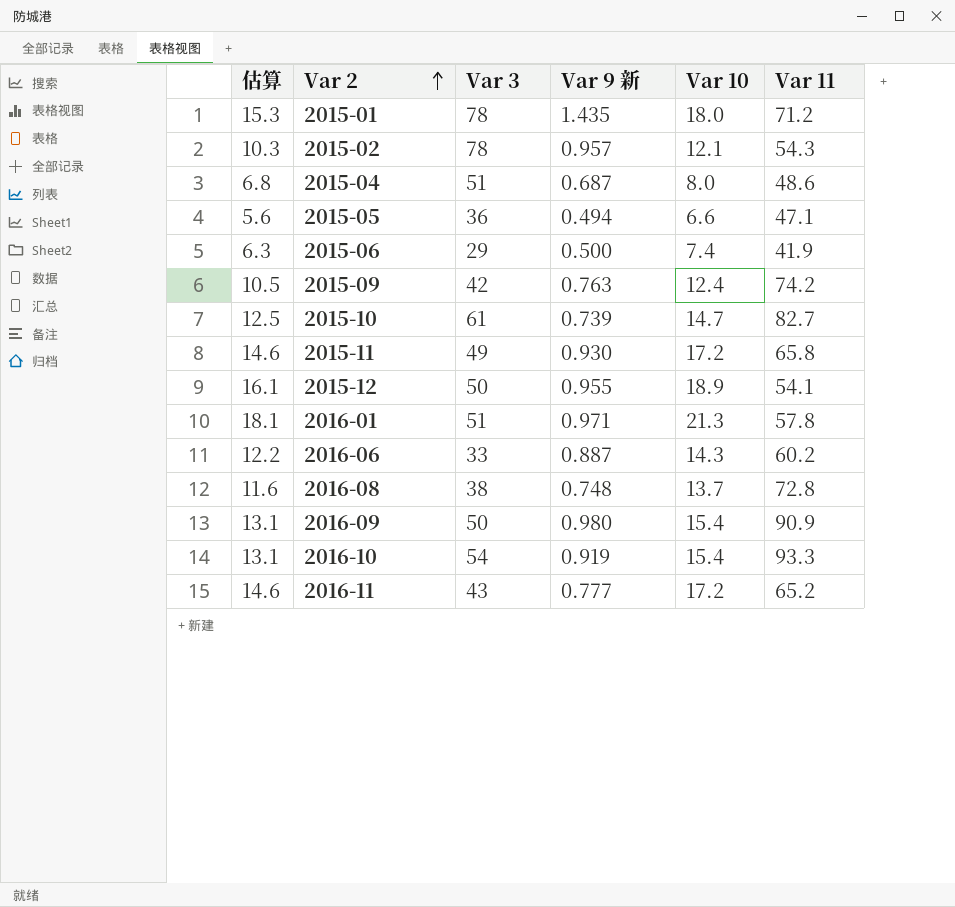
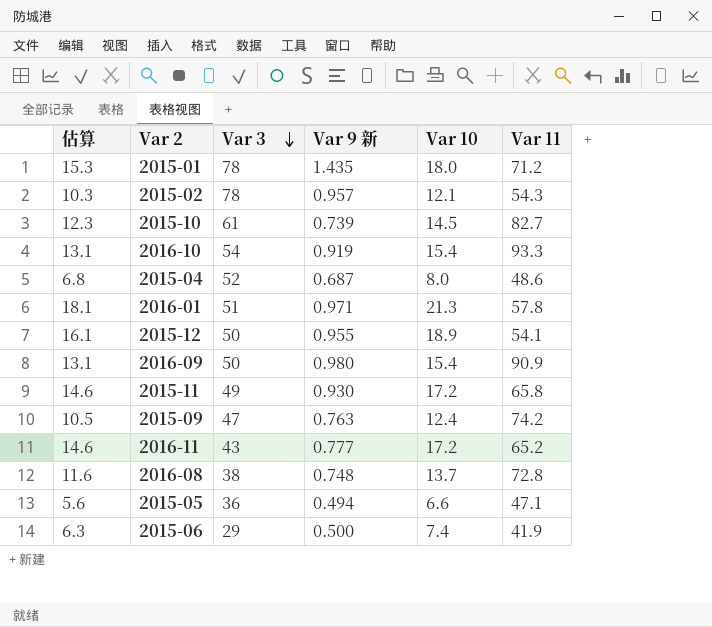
row order: Var 2 ascending -> Var 3 descending
row 2016-06: 12.2 | 33 | 0.887 | 14.3 | 60.2 -> none
2015-10 | 估算: 12.5 -> 12.3
2015-10 | Var 10: 14.7 -> 14.5
2015-04 | Var 3: 51 -> 52
2015-09 | Var 3: 42 -> 47

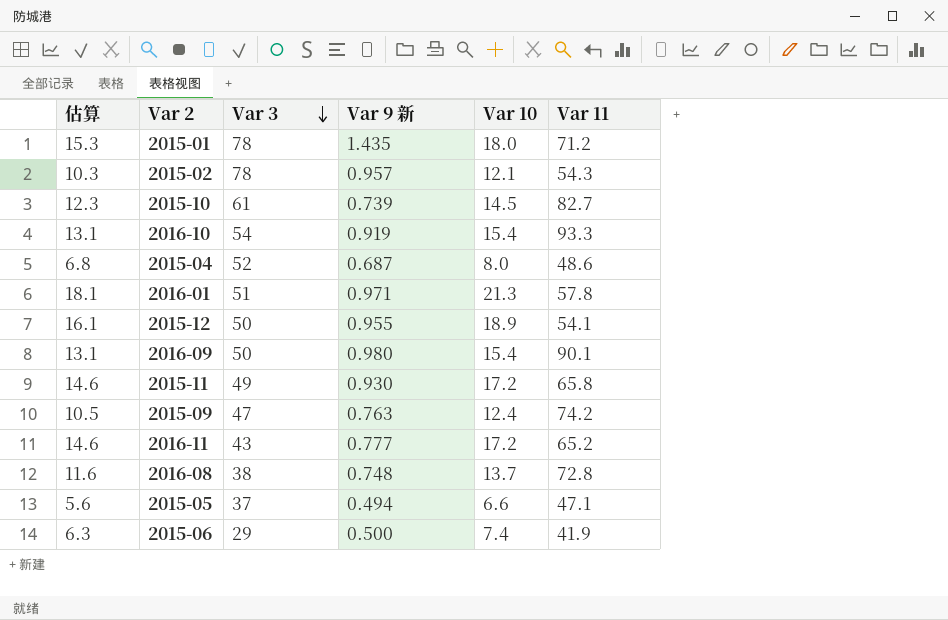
2016-09 | Var 11: 90.9 -> 90.1
2015-05 | Var 3: 36 -> 37

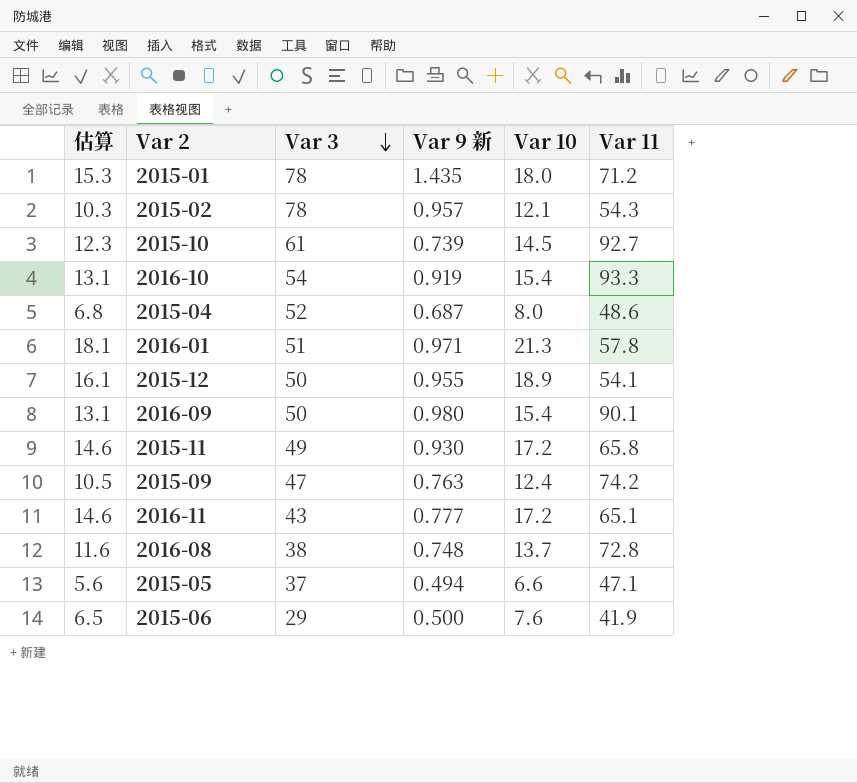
2015-10 | Var 11: 82.7 -> 92.7
2016-11 | Var 11: 65.2 -> 65.1
2015-06 | 估算: 6.3 -> 6.5
2015-06 | Var 10: 7.4 -> 7.6

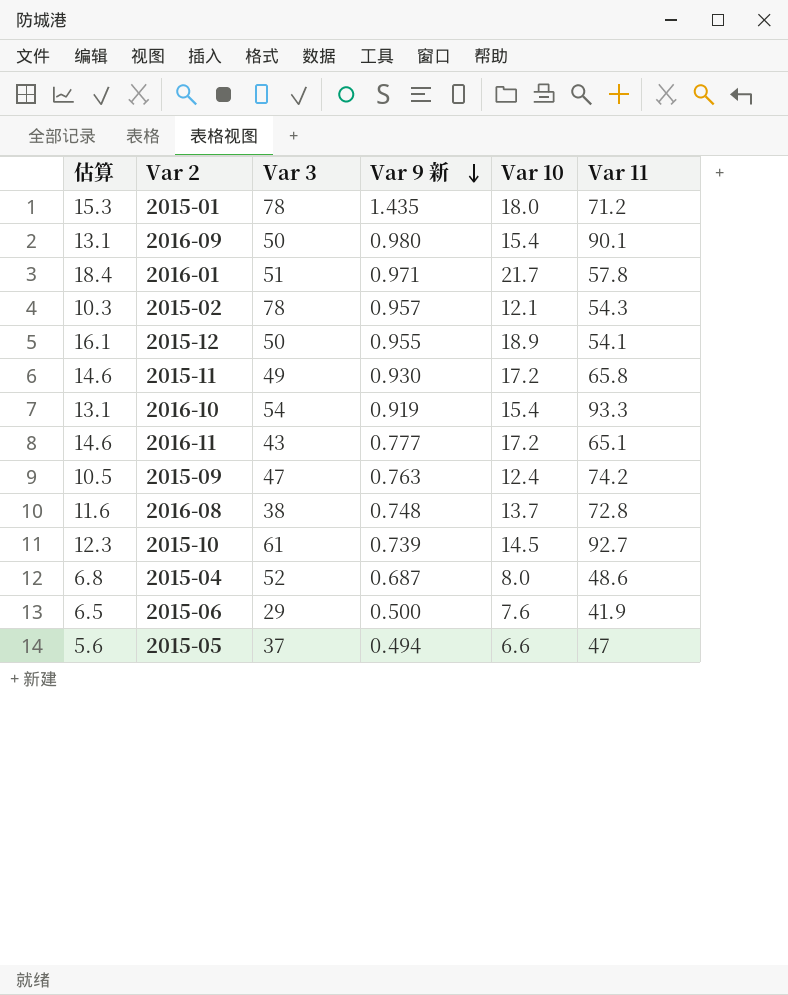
row order: Var 3 descending -> Var 9 新 descending
2016-01 | 估算: 18.1 -> 18.4
2016-01 | Var 10: 21.3 -> 21.7
2015-05 | Var 11: 47.1 -> 47

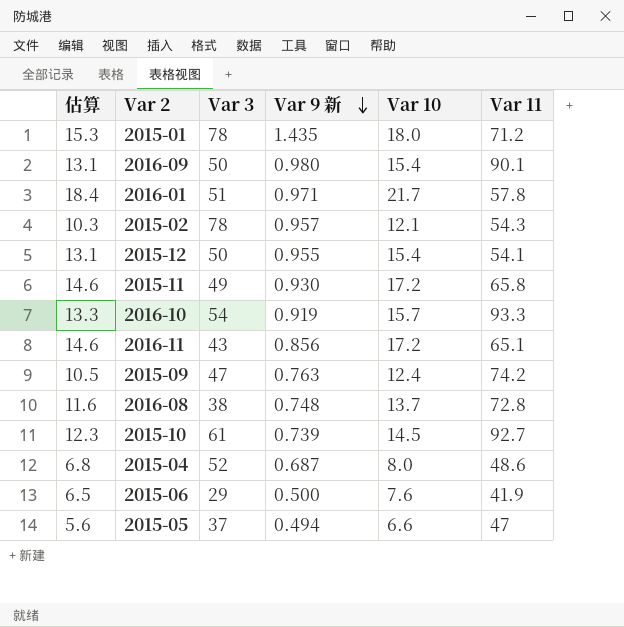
2015-12 | 估算: 16.1 -> 13.1
2015-12 | Var 10: 18.9 -> 15.4
2016-10 | 估算: 13.1 -> 13.3
2016-10 | Var 10: 15.4 -> 15.7
2016-11 | Var 9 新: 0.777 -> 0.856

